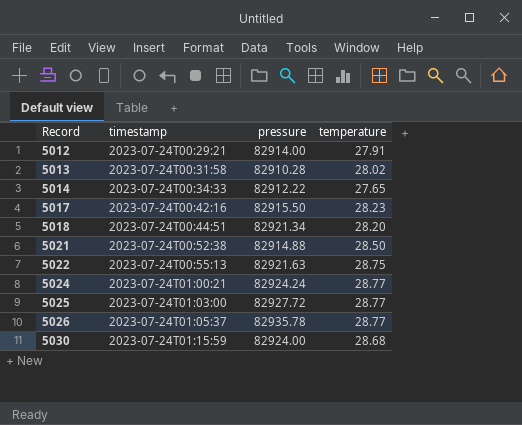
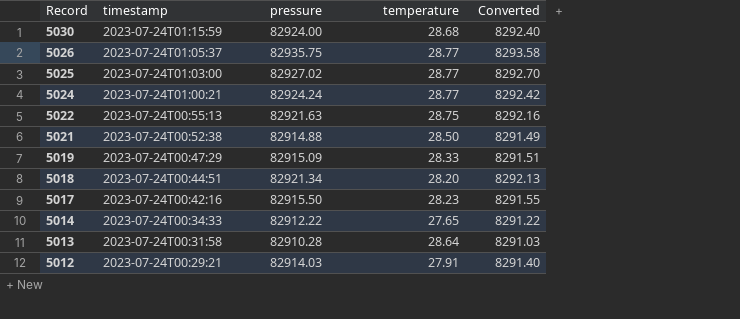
row order: Record ascending -> Record descending
column Converted | formula: none -> [pressure] * 0.1
5026 | pressure: 82935.78 -> 82935.75
5025 | pressure: 82927.72 -> 82927.02
row 5019: none -> 2023-07-24T00:47:29 | 82915.09 | 28.33 | 8291.51
5013 | temperature: 28.02 -> 28.64
5012 | pressure: 82914.00 -> 82914.03

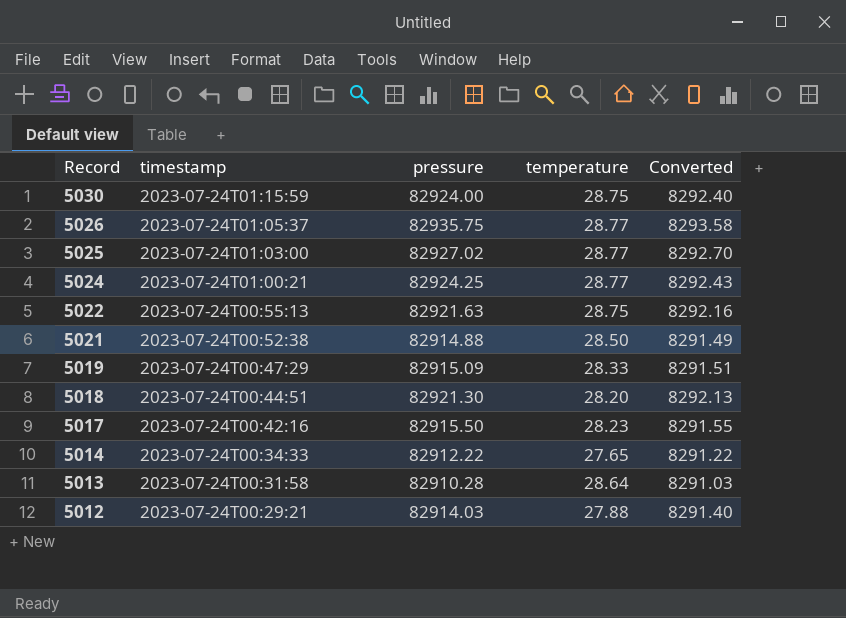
5030 | temperature: 28.68 -> 28.75
5024 | pressure: 82924.24 -> 82924.25
5024 | Converted: 8292.42 -> 8292.43
5018 | pressure: 82921.34 -> 82921.30
5012 | temperature: 27.91 -> 27.88

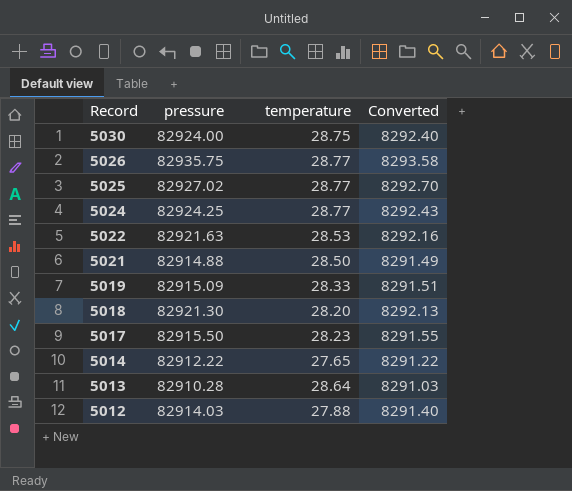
column timestamp | position: 2 -> none
5022 | temperature: 28.75 -> 28.53

